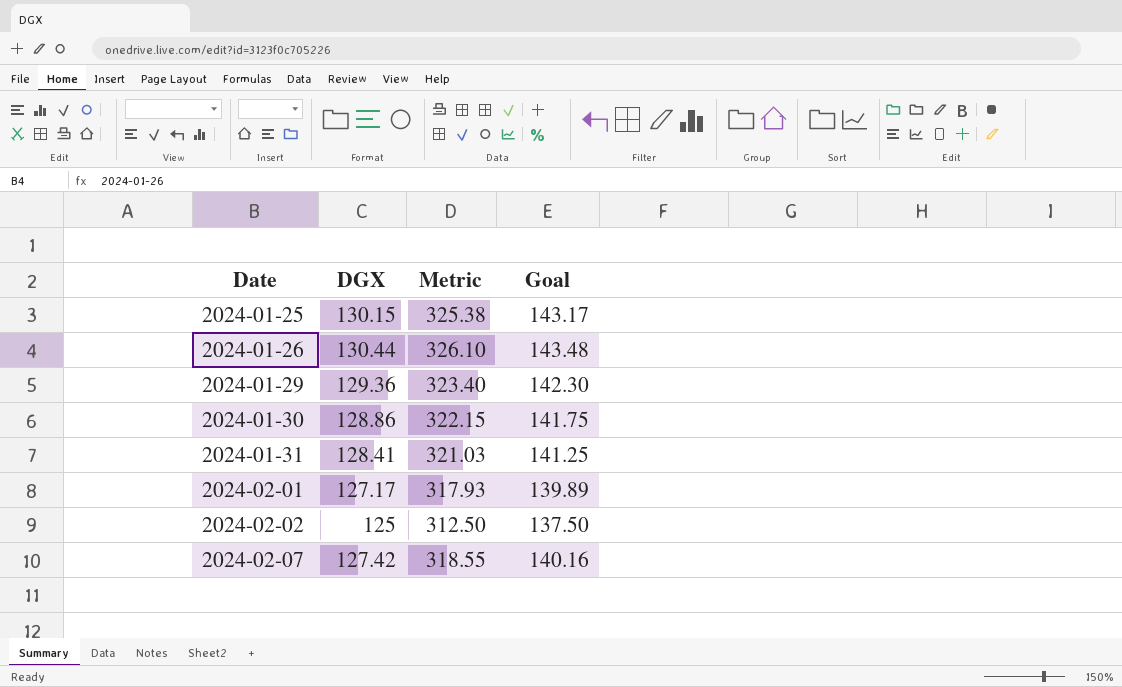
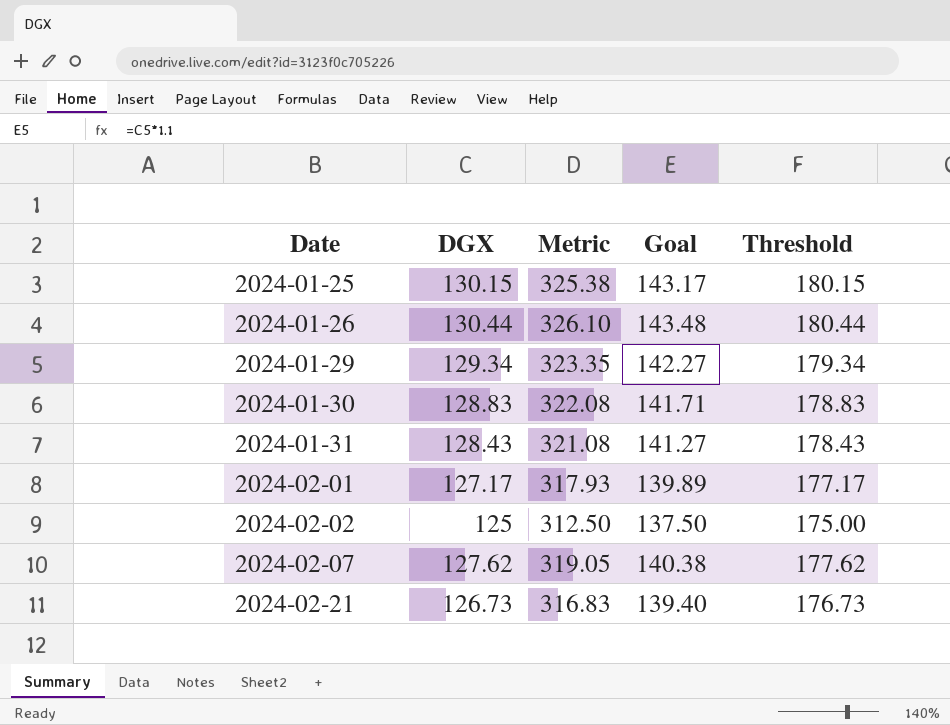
column Threshold | formula: none -> [DGX] + 50
2024-01-29 | DGX: 129.36 -> 129.34
2024-01-29 | Metric: 323.40 -> 323.35
2024-01-29 | Goal: 142.30 -> 142.27
2024-01-30 | DGX: 128.86 -> 128.83
2024-01-30 | Metric: 322.15 -> 322.08
2024-01-30 | Goal: 141.75 -> 141.71
2024-01-31 | DGX: 128.41 -> 128.43
2024-01-31 | Metric: 321.03 -> 321.08
2024-01-31 | Goal: 141.25 -> 141.27
2024-02-07 | DGX: 127.42 -> 127.62
2024-02-07 | Metric: 318.55 -> 319.05
2024-02-07 | Goal: 140.16 -> 140.38
row 2024-02-21: none -> 126.73 | 316.83 | 139.40 | 176.73

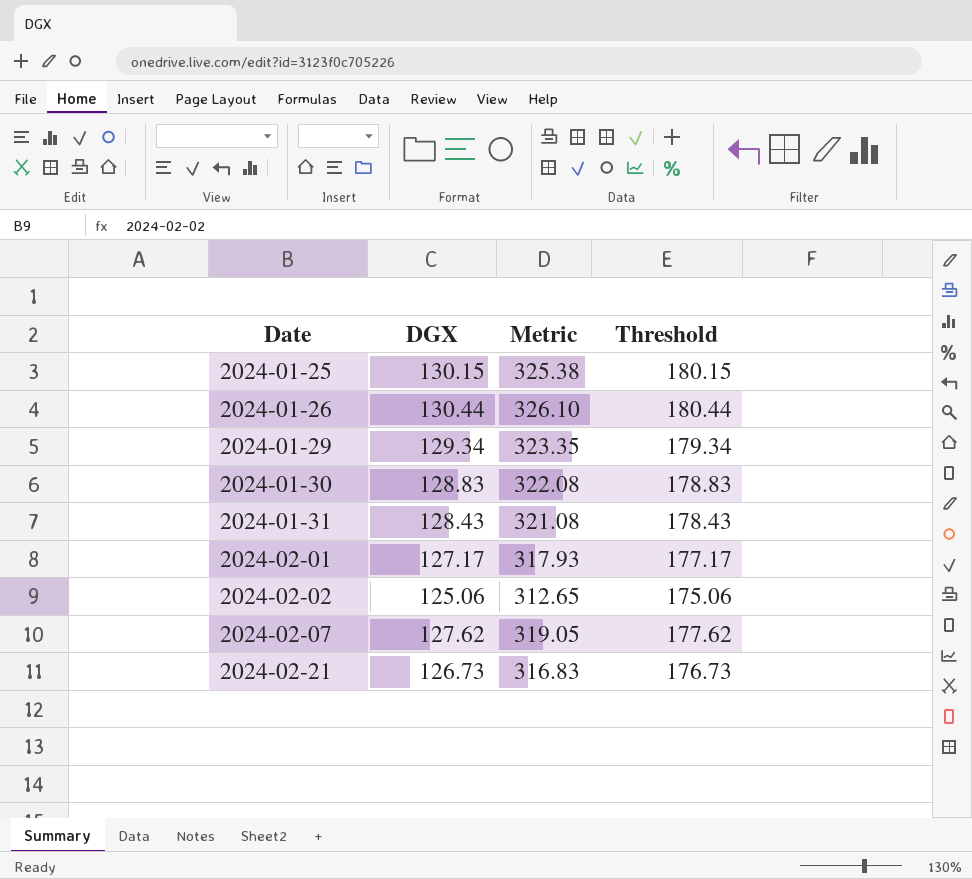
column Goal | formula: [DGX] * 1.1 -> none
2024-02-02 | DGX: 125 -> 125.06
2024-02-02 | Metric: 312.50 -> 312.65
2024-02-02 | Threshold: 175.00 -> 175.06

